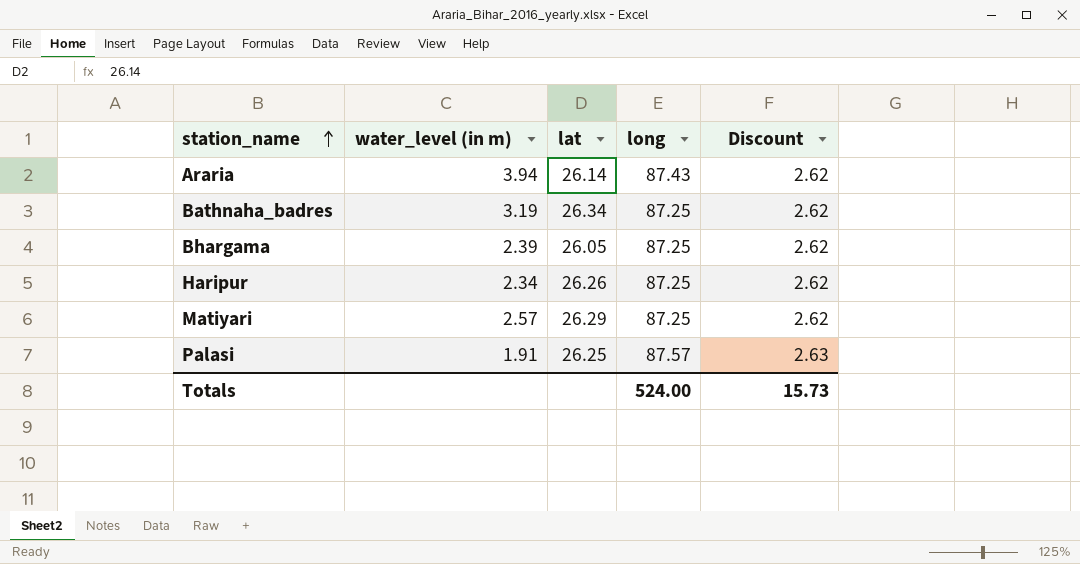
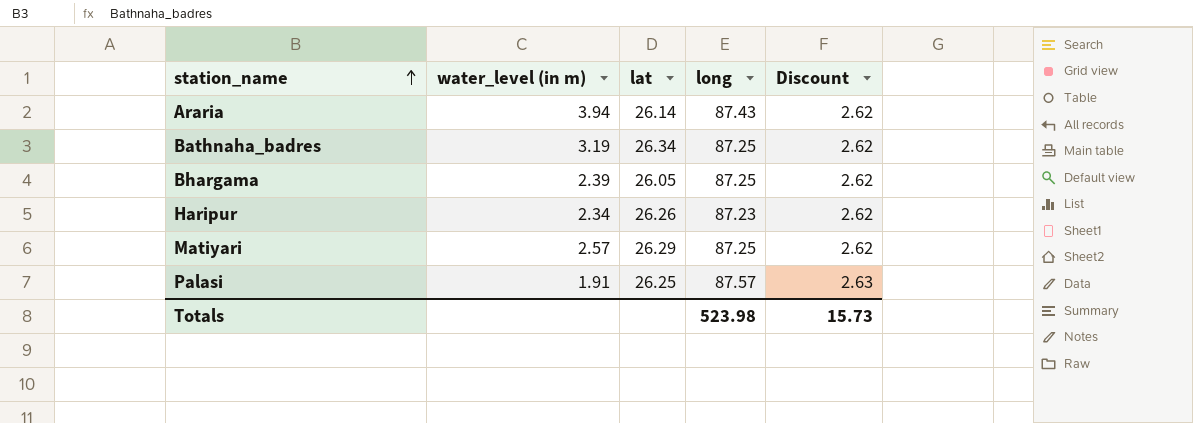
Haripur | long: 87.25 -> 87.23
Totals | long: 524.00 -> 523.98

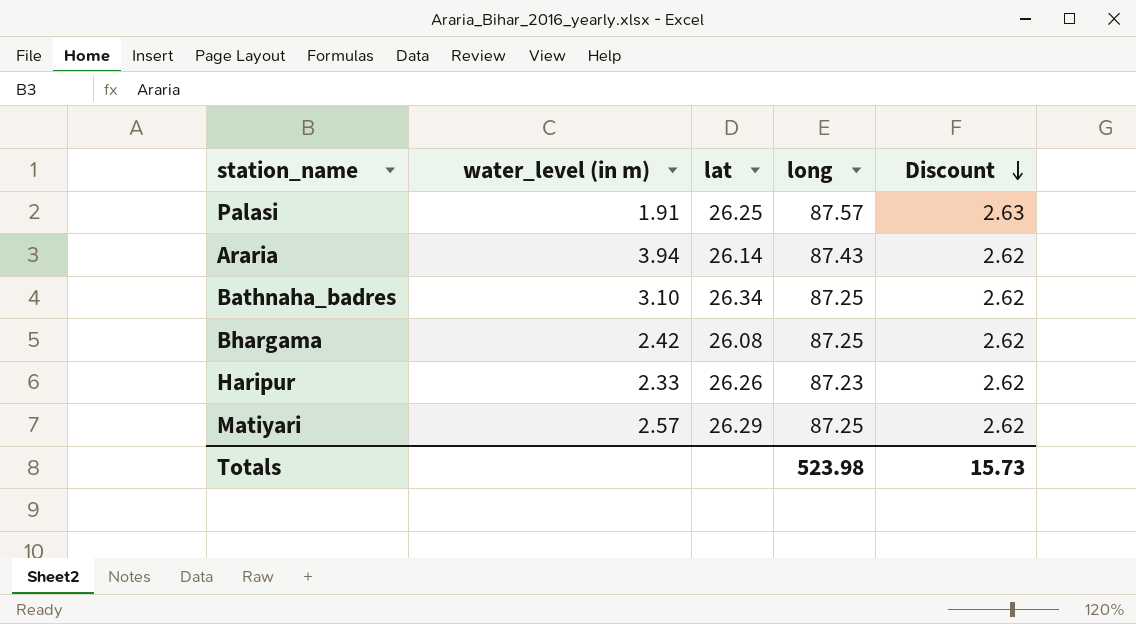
row order: station_name ascending -> Discount descending
Bathnaha_badres | water_level (in m): 3.19 -> 3.10
Bhargama | water_level (in m): 2.39 -> 2.42
Bhargama | lat: 26.05 -> 26.08
Haripur | water_level (in m): 2.34 -> 2.33

